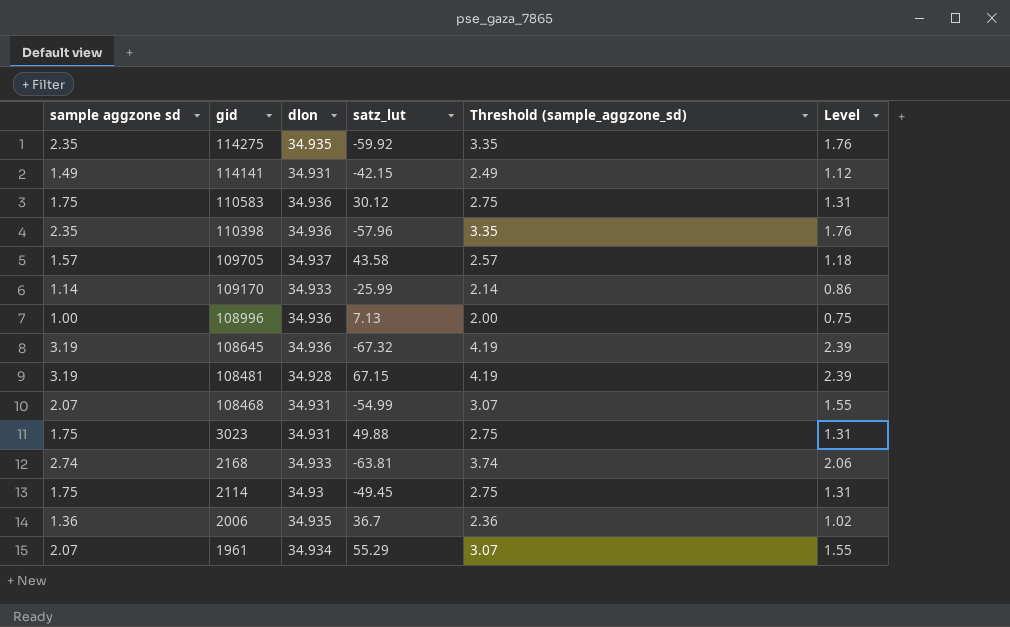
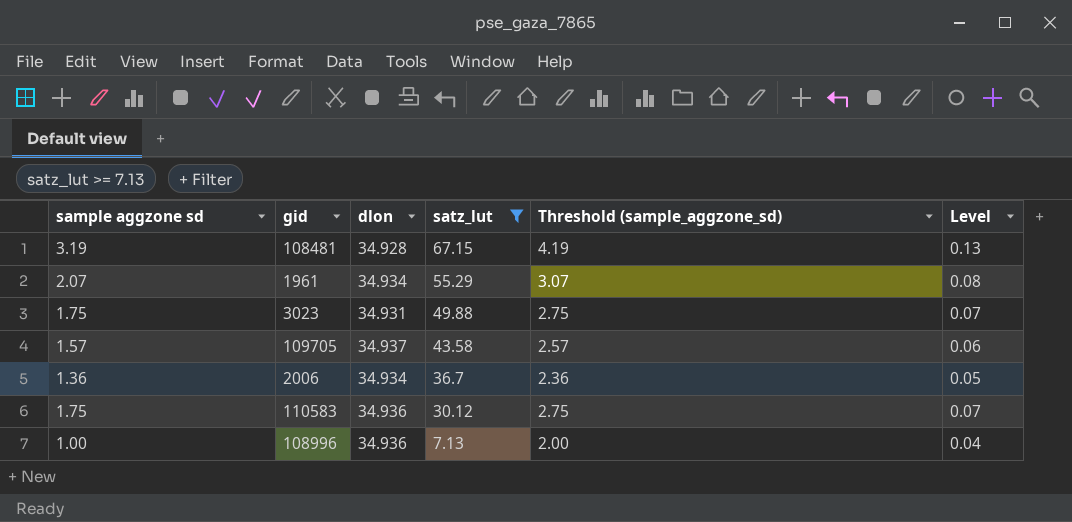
filter: none -> satz_lut >= 7.13
row order: gid descending -> satz_lut descending
column Level | formula: [sample aggzone sd] * 0.75 -> [sample aggzone sd] * 0.04
2006 | dlon: 34.935 -> 34.934

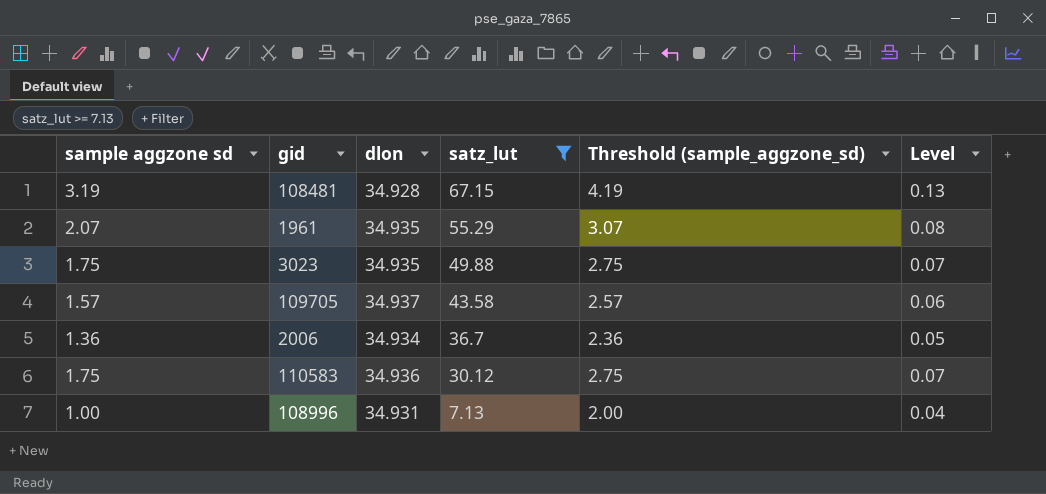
1961 | dlon: 34.934 -> 34.935
3023 | dlon: 34.931 -> 34.935
108996 | dlon: 34.936 -> 34.931

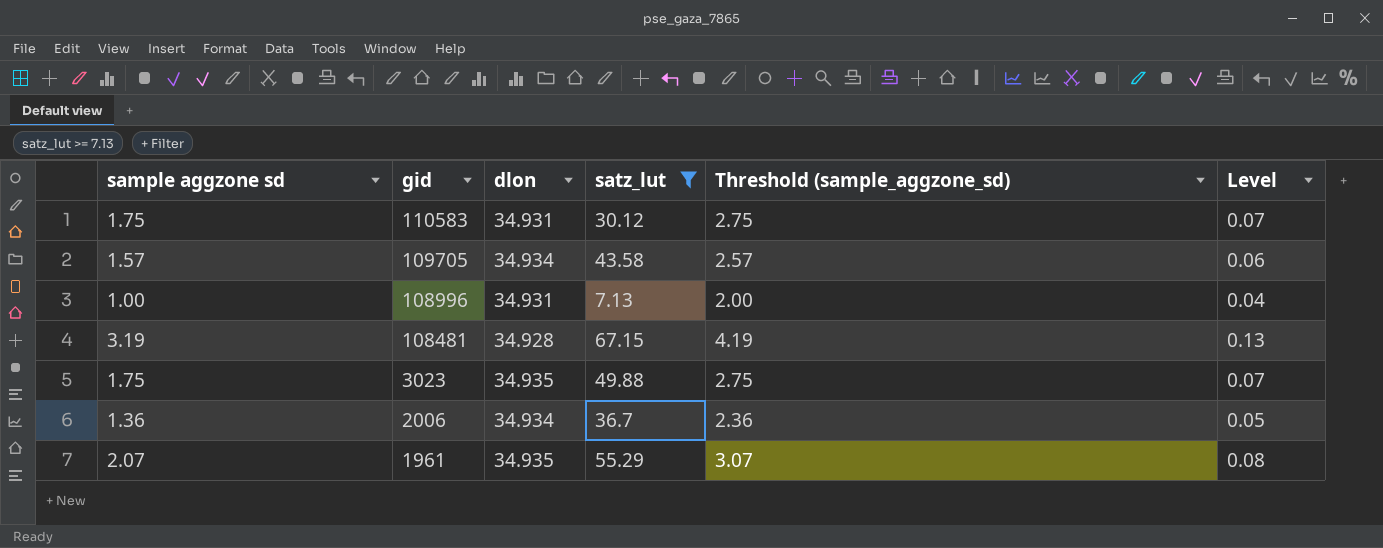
row order: satz_lut descending -> gid descending
110583 | dlon: 34.936 -> 34.931
109705 | dlon: 34.937 -> 34.934

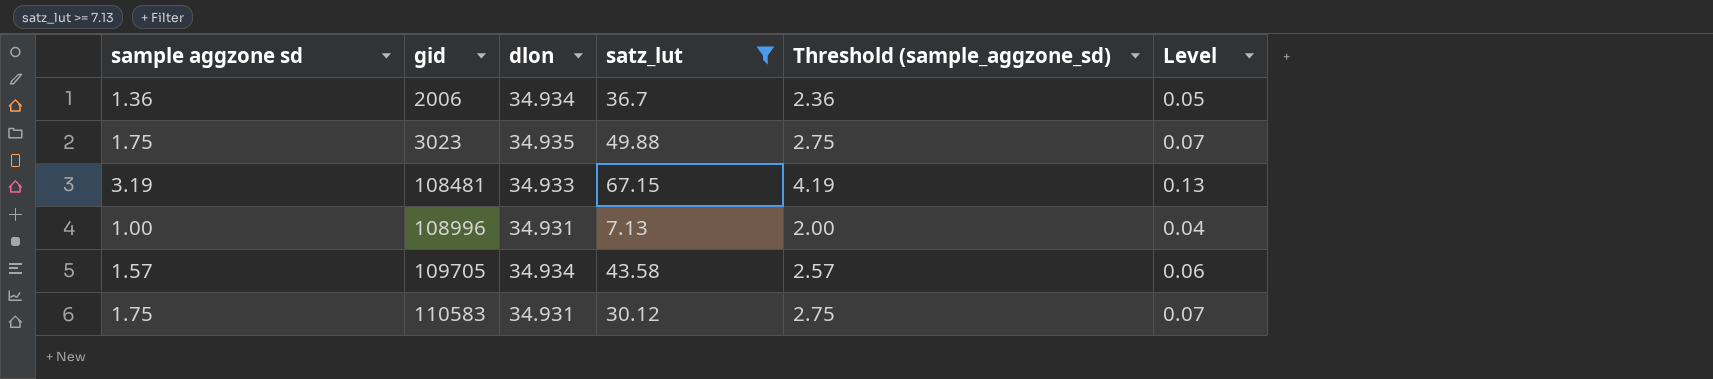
row order: gid descending -> gid ascending
row 1961: 2.07 | 34.935 | 55.29 | 3.07 | 0.08 -> none
108481 | dlon: 34.928 -> 34.933

